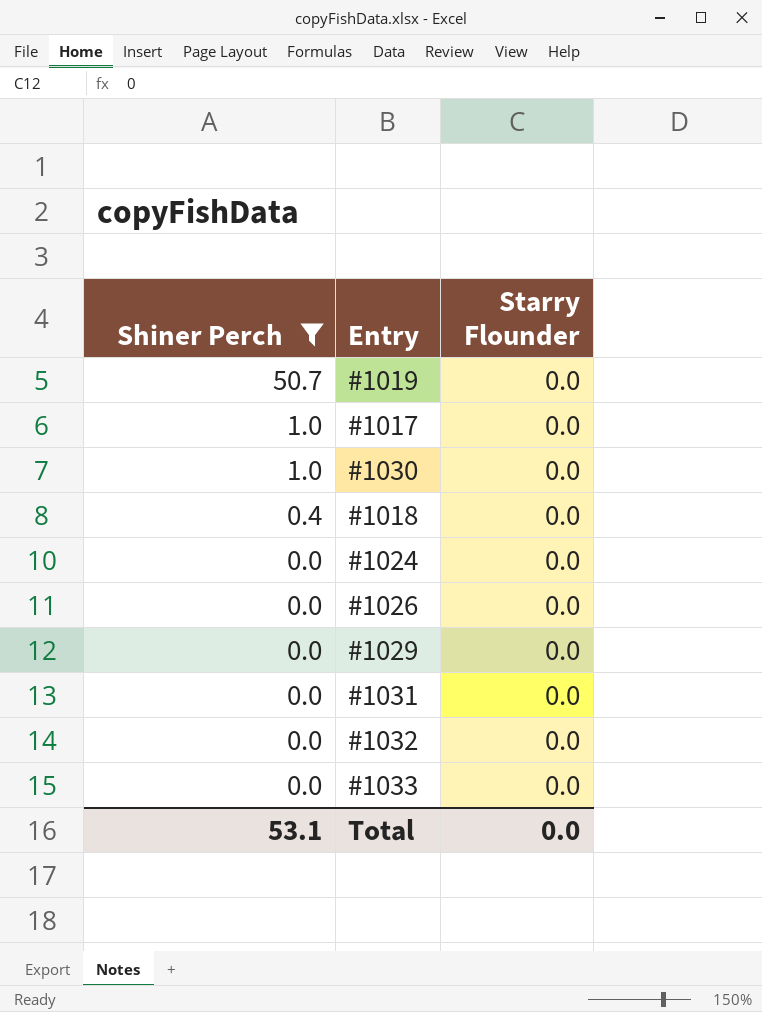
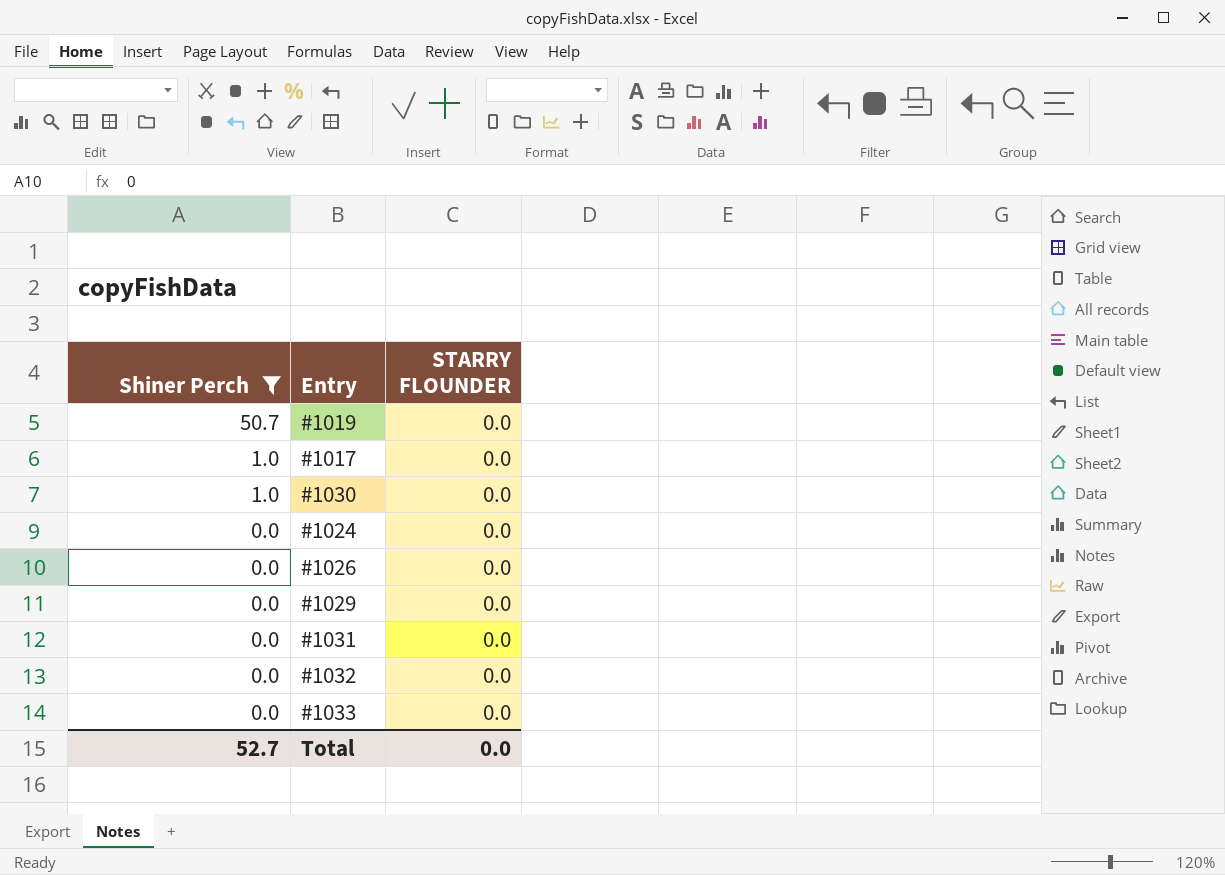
column name: Starry Flounder -> STARRY FLOUNDER
row #1018: 0.4 | 0.0 -> none
Total | Shiner Perch: 53.1 -> 52.7

